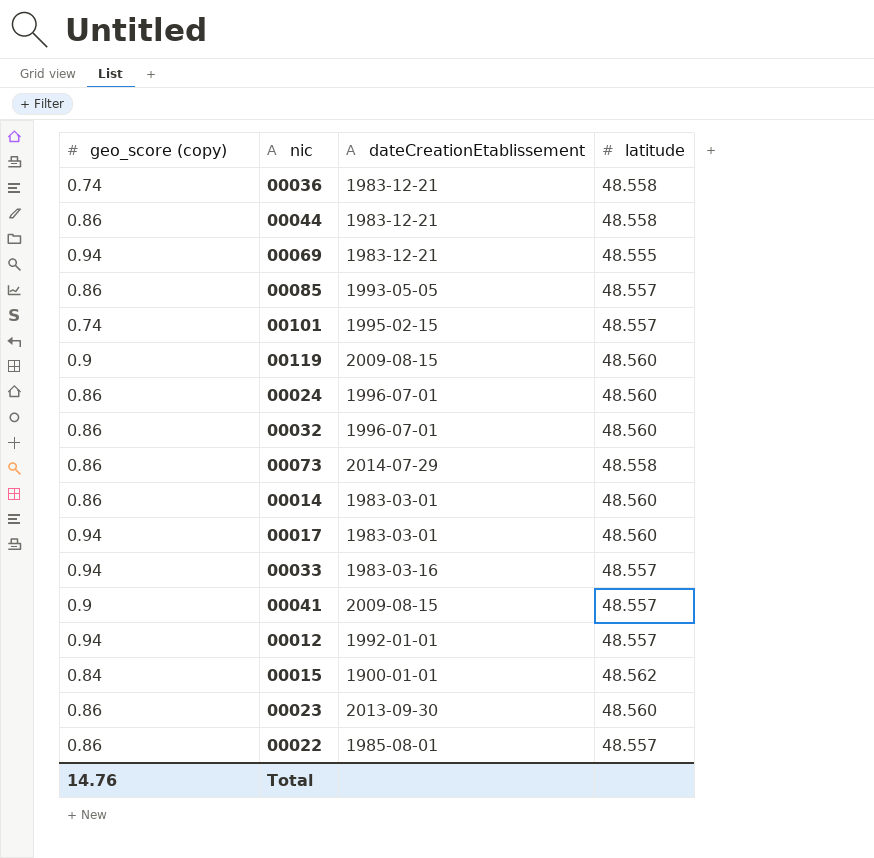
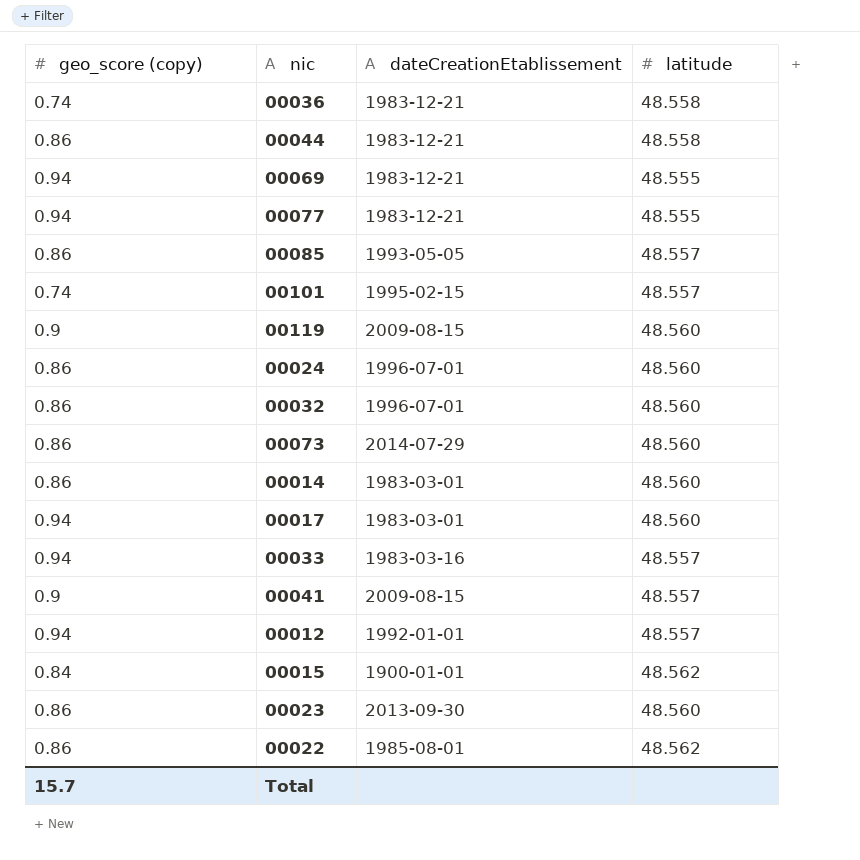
row 00077: none -> 0.94 | 1983-12-21 | 48.555
00073 | latitude: 48.558 -> 48.560
00022 | latitude: 48.557 -> 48.562
Total | geo_score (copy): 14.76 -> 15.7

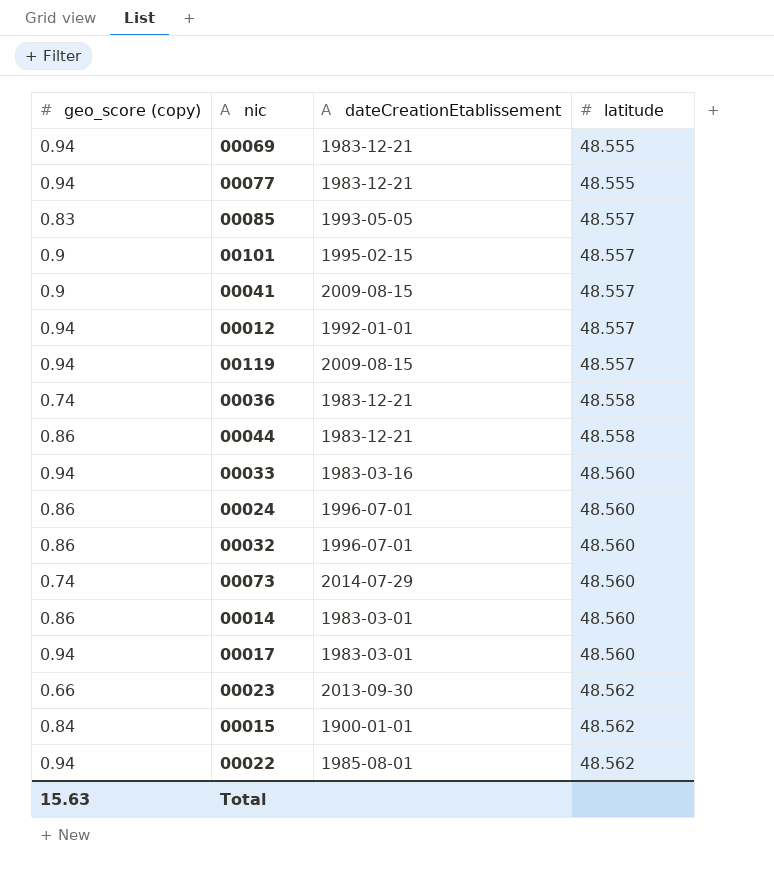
row order: none -> latitude ascending
00085 | geo_score (copy): 0.86 -> 0.83
00101 | geo_score (copy): 0.74 -> 0.9
00119 | geo_score (copy): 0.9 -> 0.94
00119 | latitude: 48.560 -> 48.557
00033 | latitude: 48.557 -> 48.560
00073 | geo_score (copy): 0.86 -> 0.74
00023 | geo_score (copy): 0.86 -> 0.66
00023 | latitude: 48.560 -> 48.562
00022 | geo_score (copy): 0.86 -> 0.94
Total | geo_score (copy): 15.7 -> 15.63

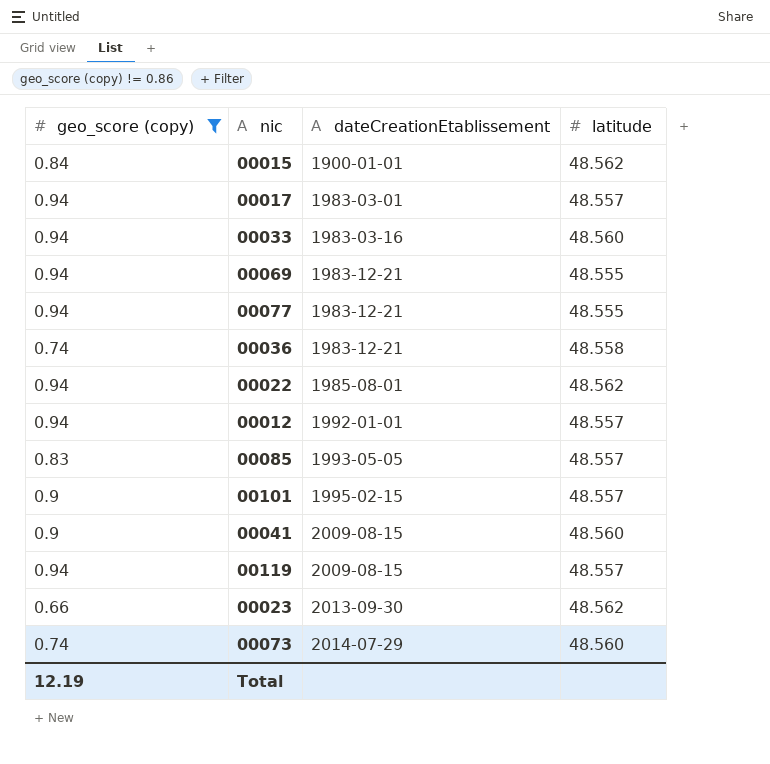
filter: none -> geo_score (copy) != 0.86
row order: latitude ascending -> dateCreationEtablissement ascending
00017 | latitude: 48.560 -> 48.557
00041 | latitude: 48.557 -> 48.560
Total | geo_score (copy): 15.63 -> 12.19

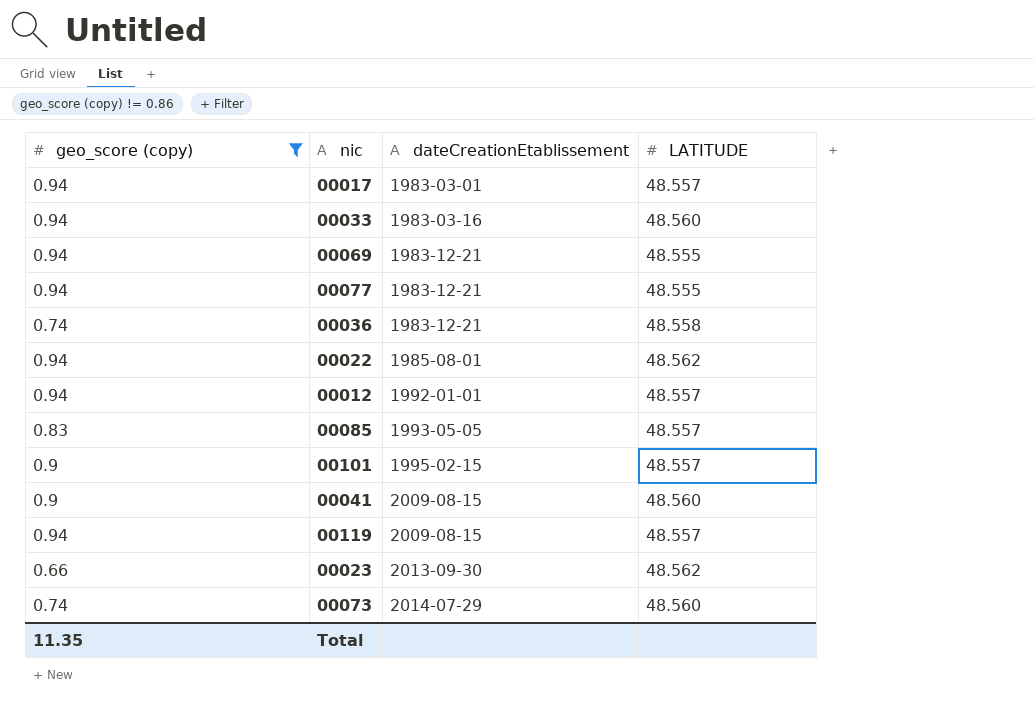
column name: latitude -> LATITUDE
row 00015: 0.84 | 1900-01-01 | 48.562 -> none
Total | geo_score (copy): 12.19 -> 11.35

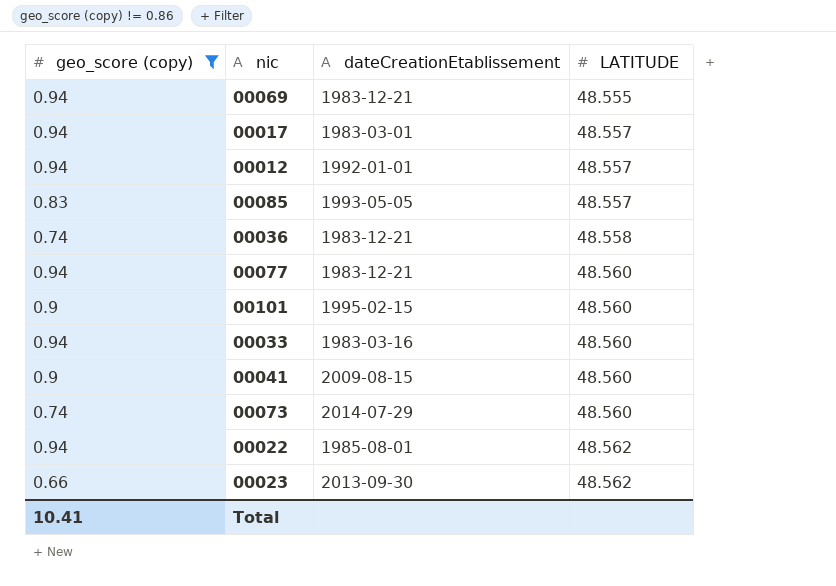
row order: dateCreationEtablissement ascending -> LATITUDE ascending
row 00119: 0.94 | 2009-08-15 | 48.557 -> none
00077 | LATITUDE: 48.555 -> 48.560
00101 | LATITUDE: 48.557 -> 48.560
Total | geo_score (copy): 11.35 -> 10.41

